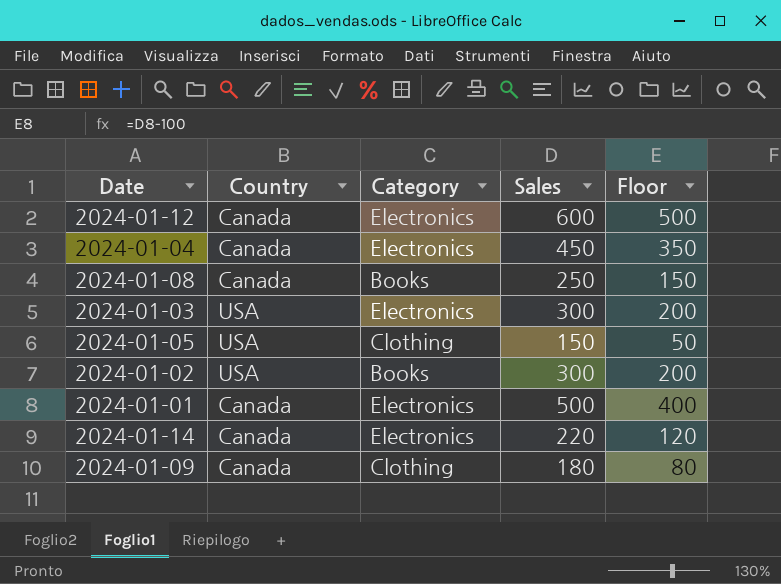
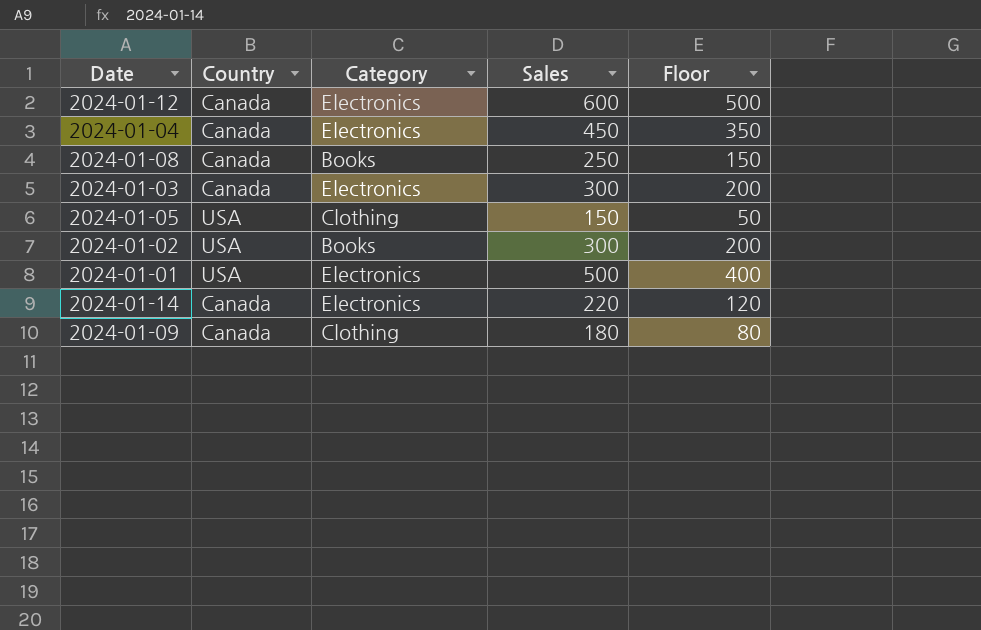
2024-01-03 | Country: USA -> Canada
2024-01-01 | Country: Canada -> USA

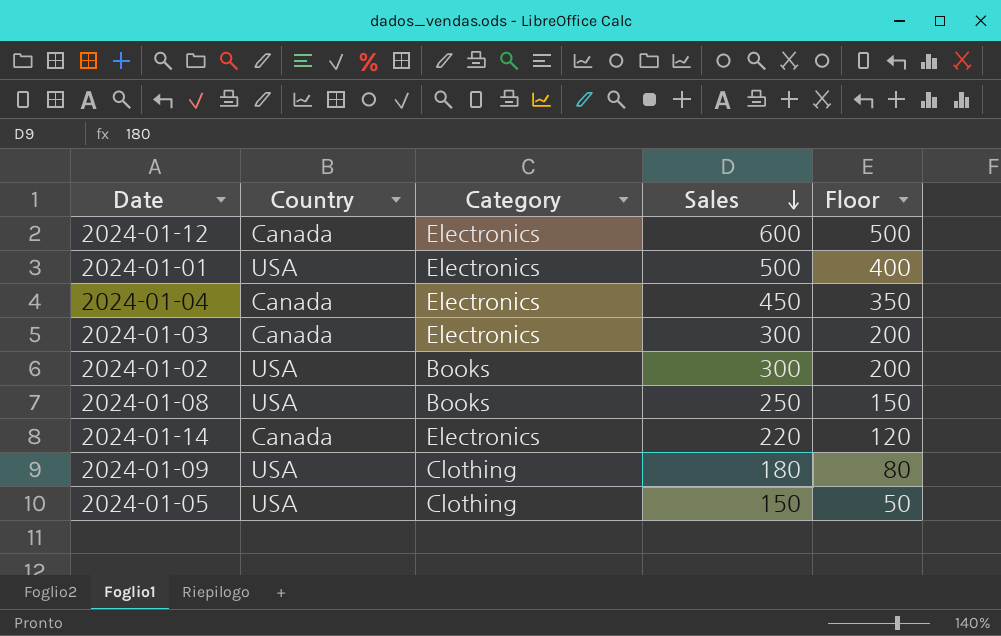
row order: none -> Sales descending
2024-01-08 | Country: Canada -> USA
2024-01-09 | Country: Canada -> USA

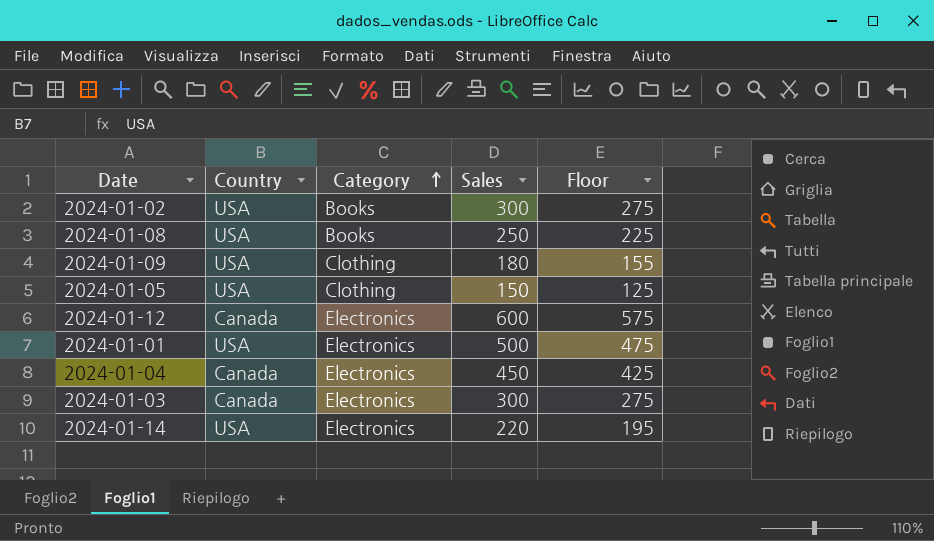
row order: Sales descending -> Category ascending
column Floor | formula: [Sales] - 100 -> [Sales] - 25
2024-01-14 | Country: Canada -> USA

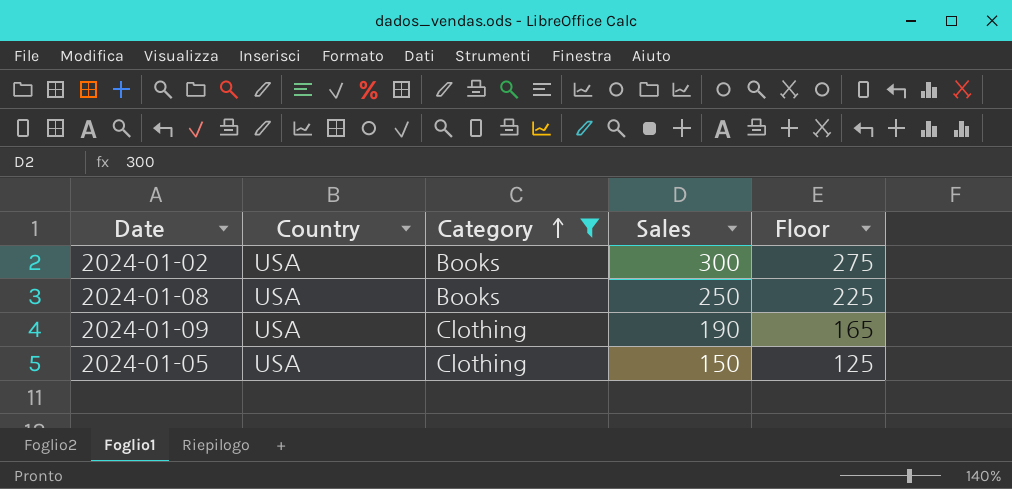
filter: none -> Category != Electronics
2024-01-09 | Sales: 180 -> 190
2024-01-09 | Floor: 155 -> 165

